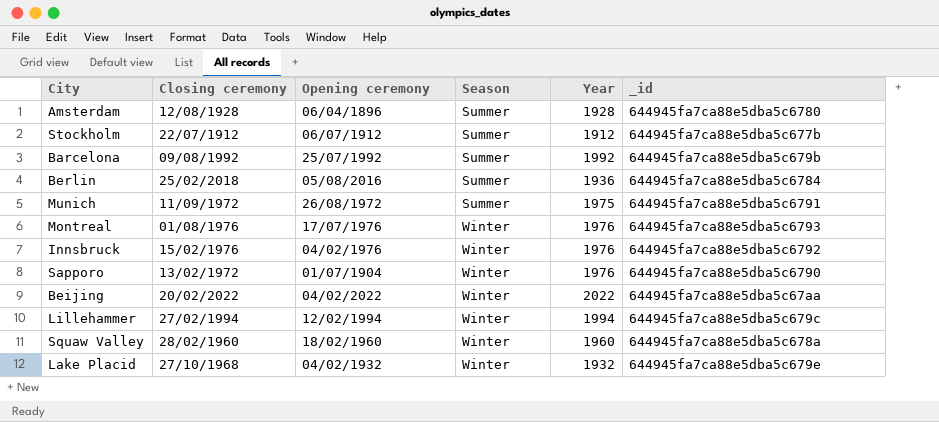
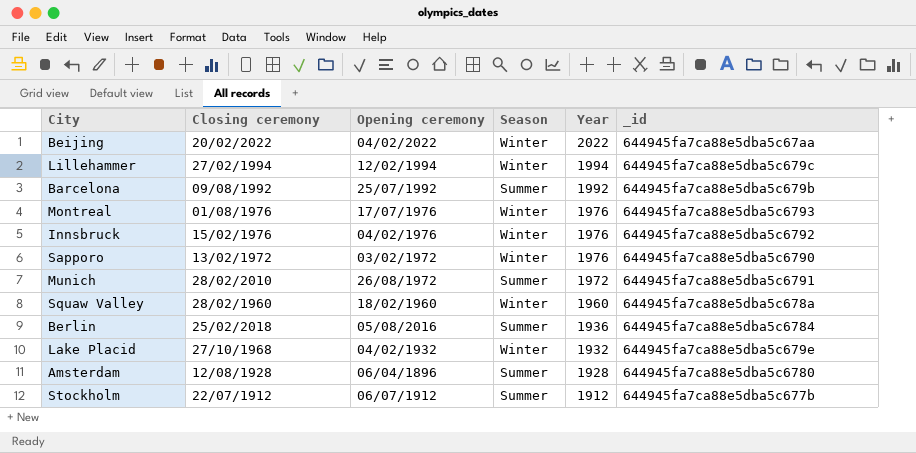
row order: Season ascending -> Year descending
Sapporo | Opening ceremony: 01/07/1904 -> 03/02/1972
Munich | Closing ceremony: 11/09/1972 -> 28/02/2010
Munich | Year: 1975 -> 1972

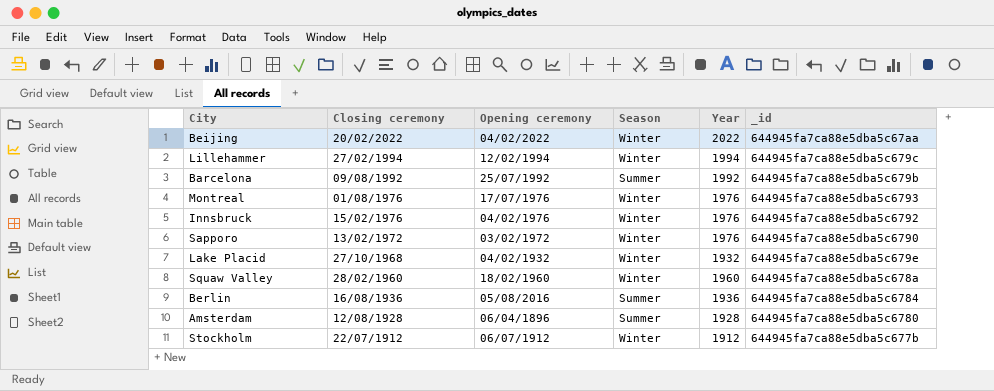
row order: Year descending -> Closing ceremony descending
row Munich: 28/02/2010 | 26/08/1972 | Summer | 1972 | 644945fa7ca88e5dba5c6791 -> none
Berlin | Closing ceremony: 25/02/2018 -> 16/08/1936
Stockholm | Season: Summer -> Winter

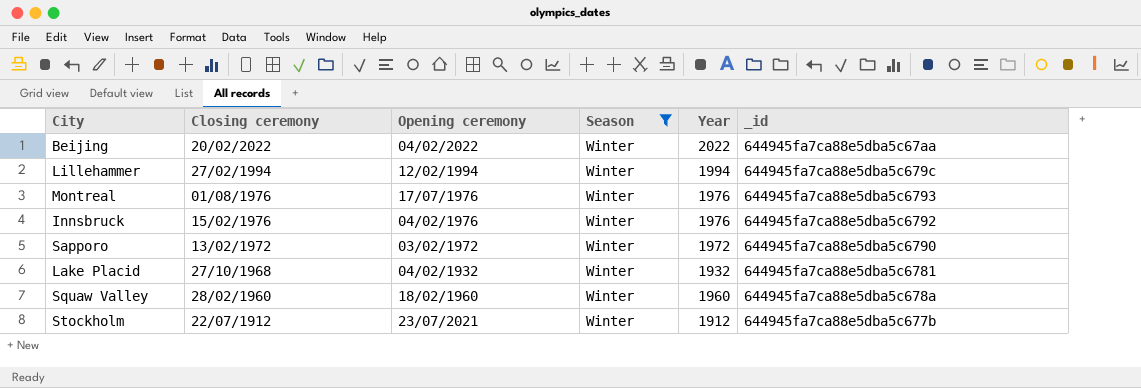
filter: none -> Season = Winter
Sapporo | Year: 1976 -> 1972
Lake Placid | _id: 644945fa7ca88e5dba5c679e -> 644945fa7ca88e5dba5c6781
Stockholm | Opening ceremony: 06/07/1912 -> 23/07/2021

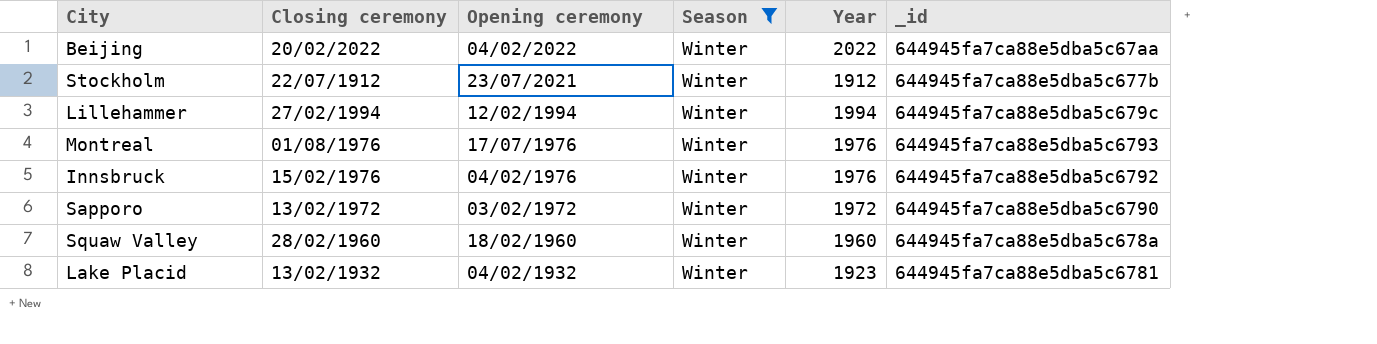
row order: Closing ceremony descending -> Opening ceremony descending
Lake Placid | Closing ceremony: 27/10/1968 -> 13/02/1932
Lake Placid | Year: 1932 -> 1923

